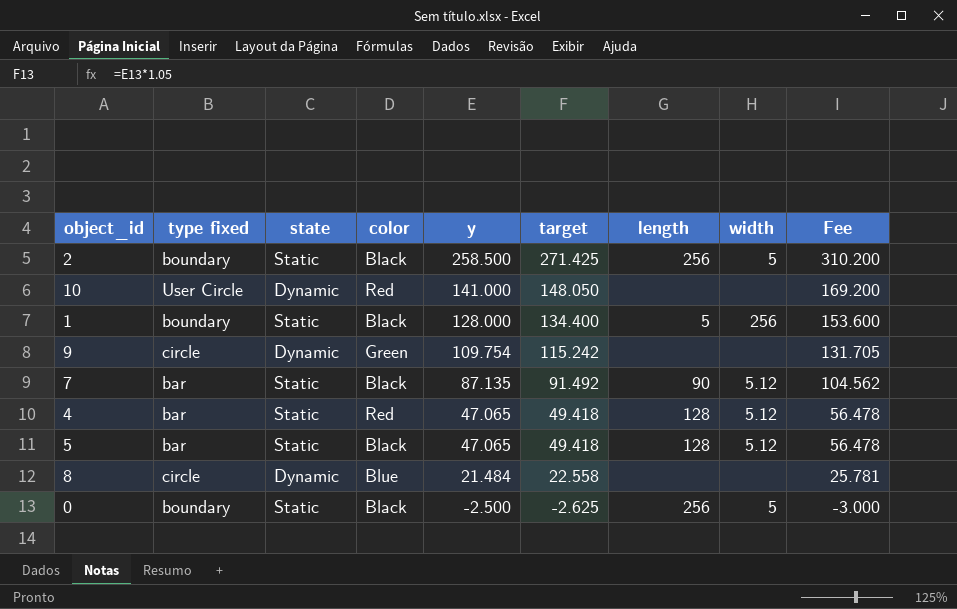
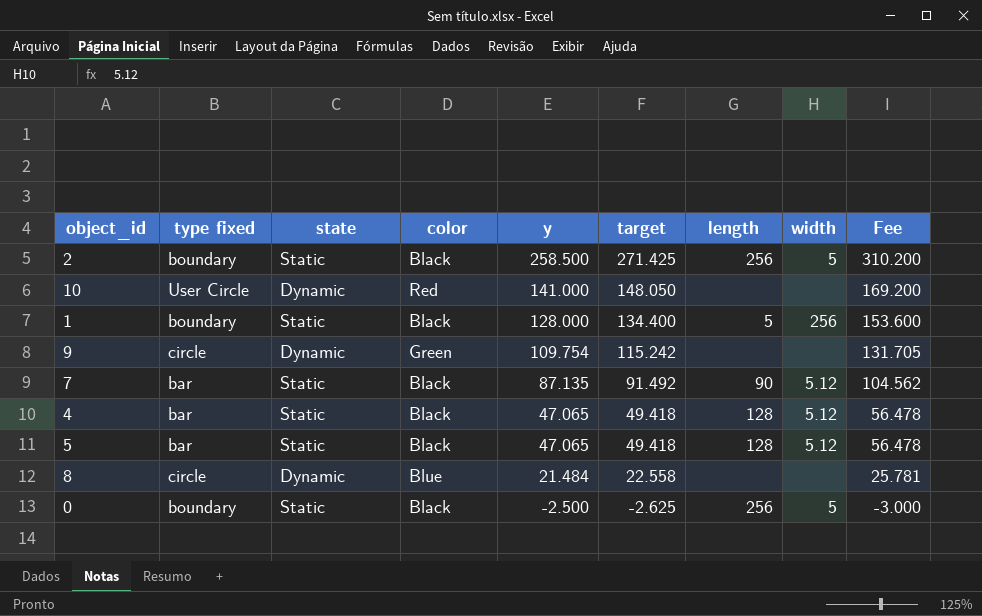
4 | color: Red -> Black

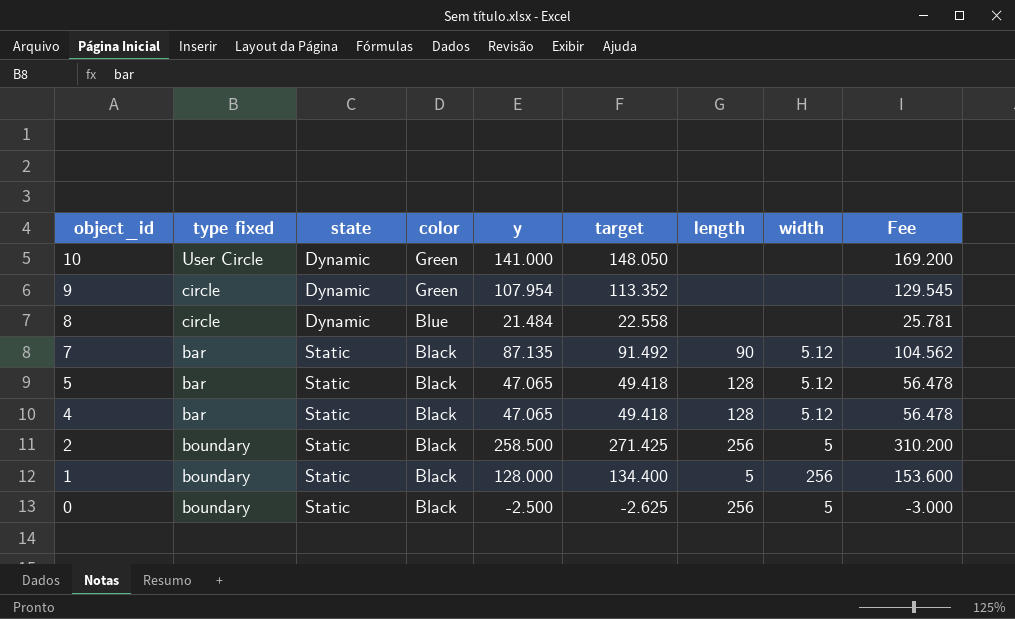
row order: y descending -> object_id descending
10 | color: Red -> Green
9 | y: 109.754 -> 107.954
9 | target: 115.242 -> 113.352
9 | Fee: 131.705 -> 129.545

